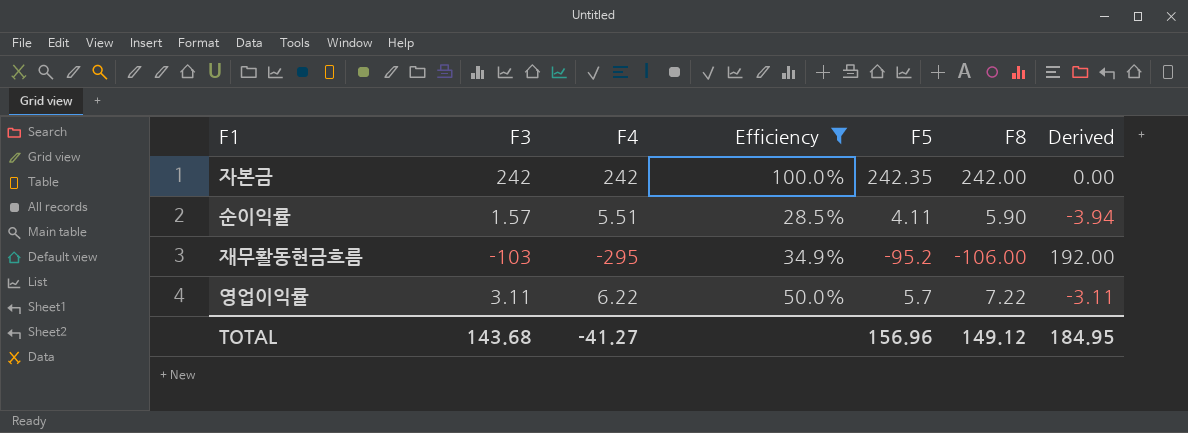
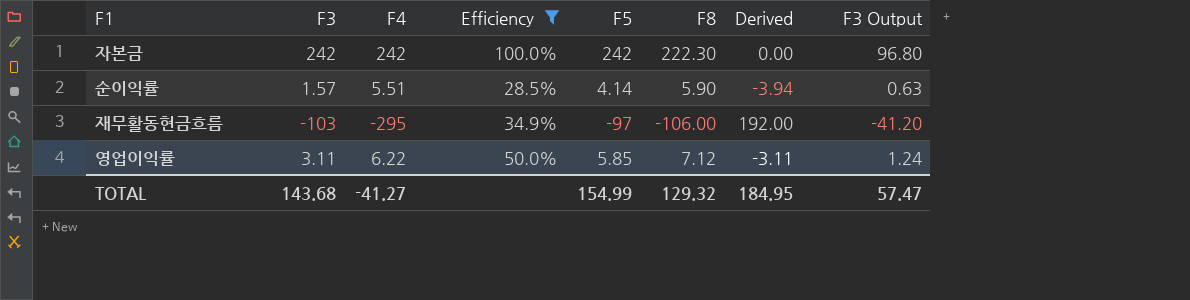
column F3 Output | formula: none -> [F3] * 0.4
자본금 | F5: 242.35 -> 242
자본금 | F8: 242.00 -> 222.30
순이익률 | F5: 4.11 -> 4.14
재무활동현금흐름 | F5: -95.2 -> -97
영업이익률 | F5: 5.7 -> 5.85
영업이익률 | F8: 7.22 -> 7.12
TOTAL | F5: 156.96 -> 154.99
TOTAL | F8: 149.12 -> 129.32

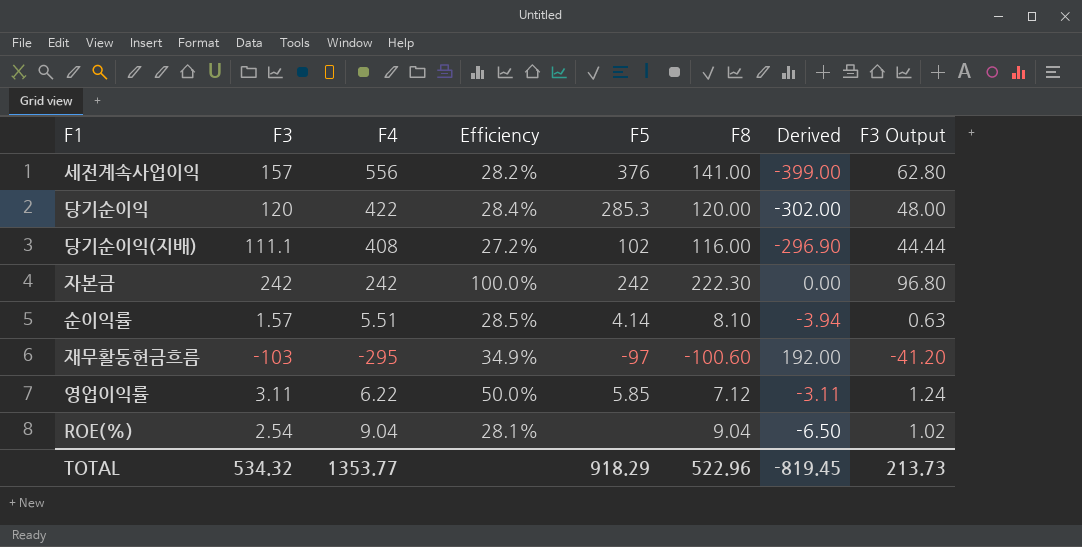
filter: Efficiency >= 28.5% -> none
순이익률 | F8: 5.90 -> 8.10
재무활동현금흐름 | F8: -106.00 -> -100.60
TOTAL | F3: 143.68 -> 534.32
TOTAL | F4: -41.27 -> 1353.77
TOTAL | F5: 154.99 -> 918.29
TOTAL | F8: 129.32 -> 522.96
TOTAL | Derived: 184.95 -> -819.45
TOTAL | F3 Output: 57.47 -> 213.73

